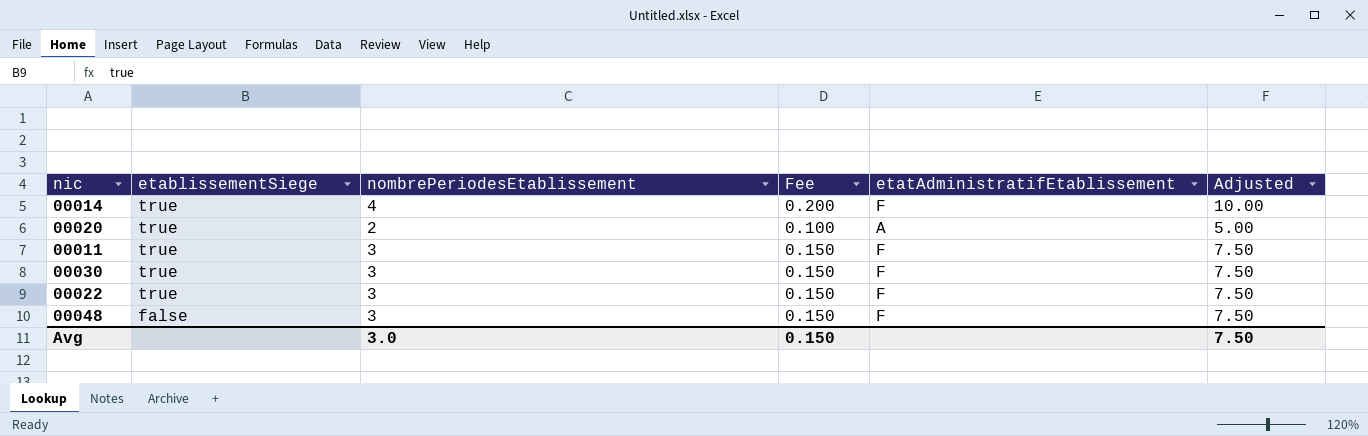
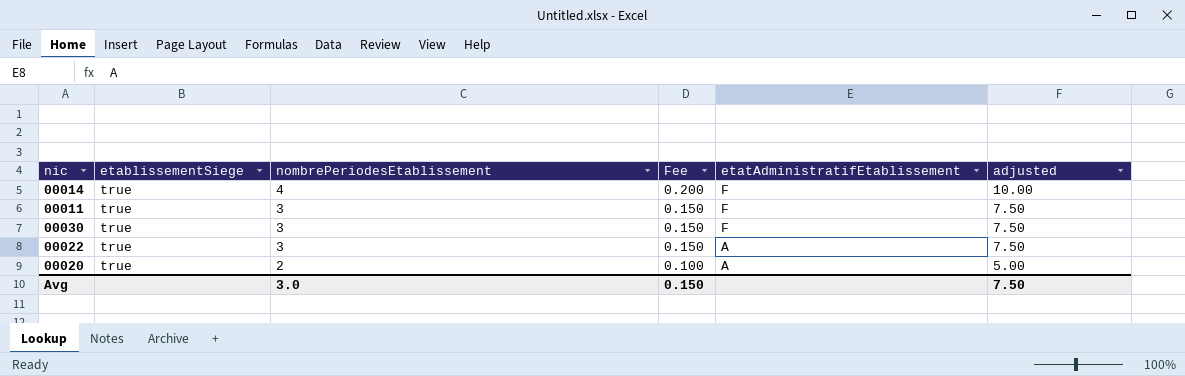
row order: etablissementSiege descending -> nombrePeriodesEtablissement descending
column name: Adjusted -> adjusted
row 00048: false | 3 | 0.150 | F | 7.50 -> none
00022 | etatAdministratifEtablissement: F -> A

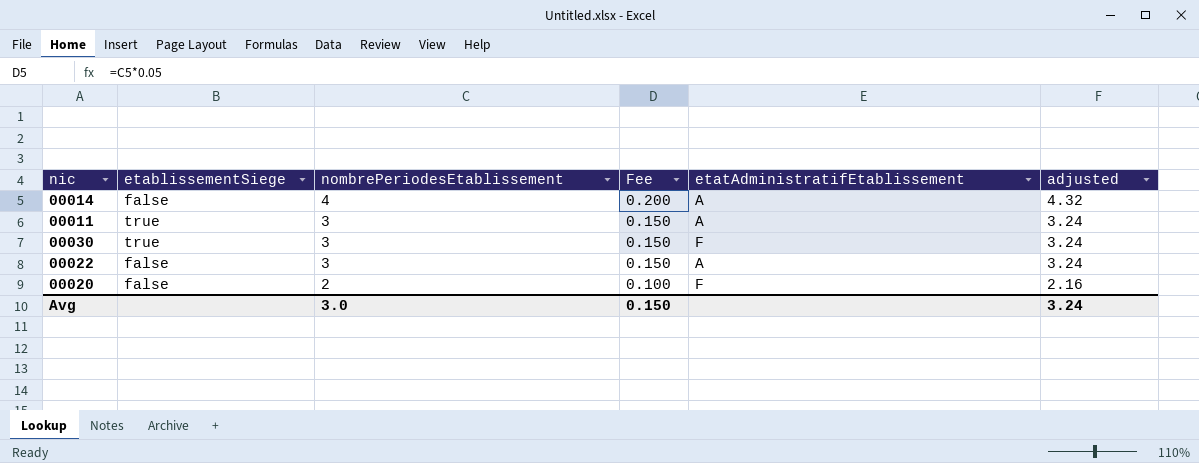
column adjusted | formula: [nombrePeriodesEtablissement] * 2.5 -> [nombrePeriodesEtablissement] * 1.08
00014 | etablissementSiege: true -> false
00014 | etatAdministratifEtablissement: F -> A
00011 | etatAdministratifEtablissement: F -> A
00022 | etablissementSiege: true -> false
00020 | etablissementSiege: true -> false
00020 | etatAdministratifEtablissement: A -> F
Avg | adjusted: 7.50 -> 3.24

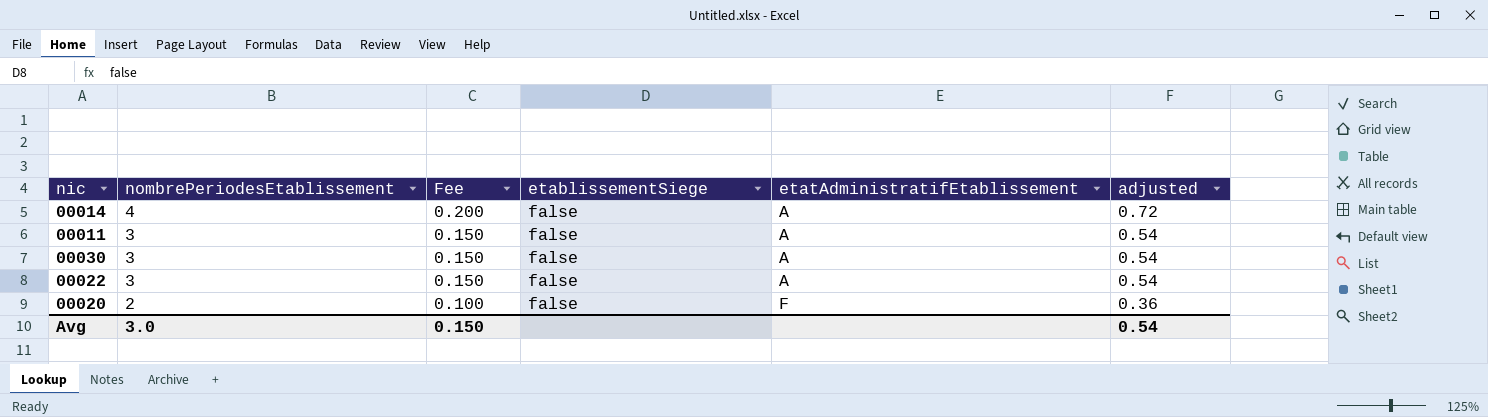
column etablissementSiege | position: 2 -> 4
column adjusted | formula: [nombrePeriodesEtablissement] * 1.08 -> [nombrePeriodesEtablissement] * 0.18
00011 | etablissementSiege: true -> false
00030 | etablissementSiege: true -> false
00030 | etatAdministratifEtablissement: F -> A
Avg | adjusted: 3.24 -> 0.54

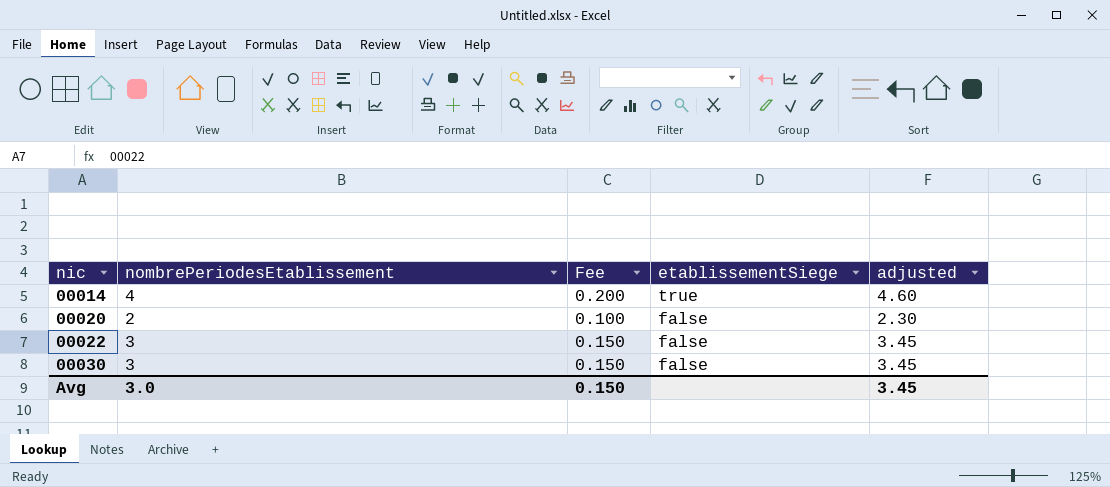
row order: nombrePeriodesEtablissement descending -> nic ascending
column etatAdministratifEtablissement | position: 5 -> none
column adjusted | formula: [nombrePeriodesEtablissement] * 0.18 -> [nombrePeriodesEtablissement] * 1.15
row 00011: 3 | 0.150 | false | A | 0.54 -> none
00014 | etablissementSiege: false -> true
Avg | adjusted: 0.54 -> 3.45

